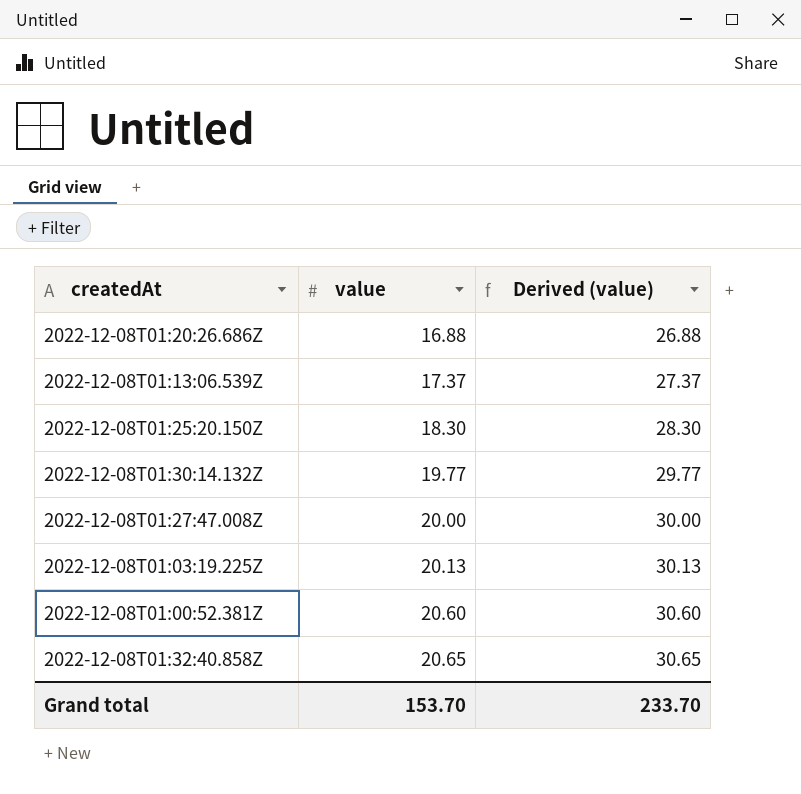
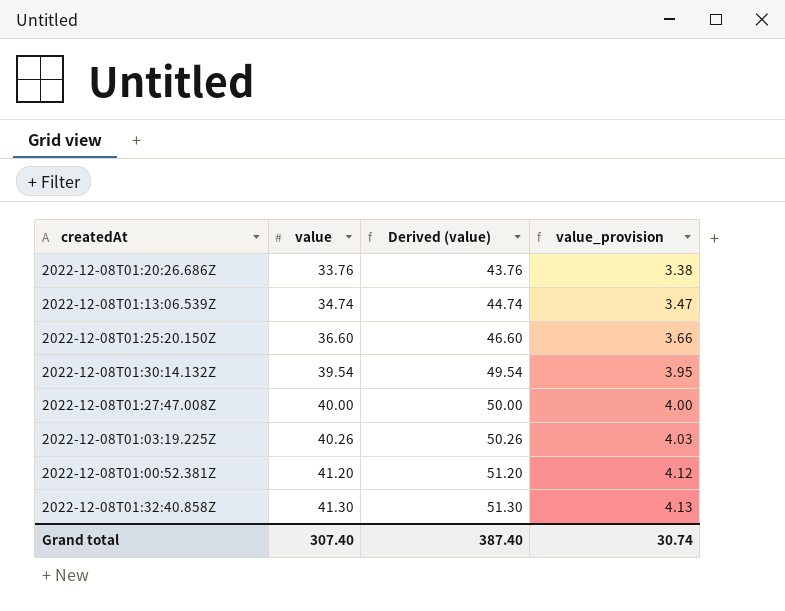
column value_provision | formula: none -> [value] * 0.1
2022-12-08T01:20:26.686Z | value: 16.88 -> 33.76
2022-12-08T01:20:26.686Z | Derived (value): 26.88 -> 43.76
2022-12-08T01:13:06.539Z | value: 17.37 -> 34.74
2022-12-08T01:13:06.539Z | Derived (value): 27.37 -> 44.74
2022-12-08T01:25:20.150Z | value: 18.30 -> 36.60
2022-12-08T01:25:20.150Z | Derived (value): 28.30 -> 46.60
2022-12-08T01:30:14.132Z | value: 19.77 -> 39.54
2022-12-08T01:30:14.132Z | Derived (value): 29.77 -> 49.54
2022-12-08T01:27:47.008Z | value: 20.00 -> 40.00
2022-12-08T01:27:47.008Z | Derived (value): 30.00 -> 50.00
2022-12-08T01:03:19.225Z | value: 20.13 -> 40.26
2022-12-08T01:03:19.225Z | Derived (value): 30.13 -> 50.26
2022-12-08T01:00:52.381Z | value: 20.60 -> 41.20
2022-12-08T01:00:52.381Z | Derived (value): 30.60 -> 51.20
2022-12-08T01:32:40.858Z | value: 20.65 -> 41.30
2022-12-08T01:32:40.858Z | Derived (value): 30.65 -> 51.30
Grand total | value: 153.70 -> 307.40
Grand total | Derived (value): 233.70 -> 387.40

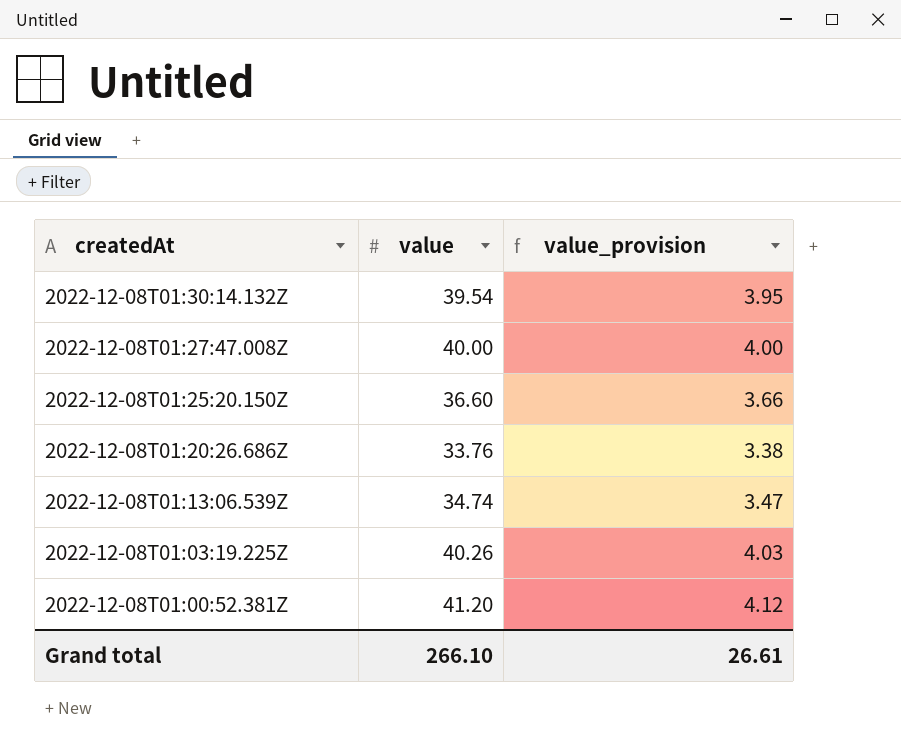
row order: value ascending -> createdAt descending
column Derived (value) | formula: [value] + 10 -> none
row 2022-12-08T01:32:40.858Z: 41.30 | 51.30 | 4.13 -> none
Grand total | value: 307.40 -> 266.10
Grand total | value_provision: 30.74 -> 26.61

